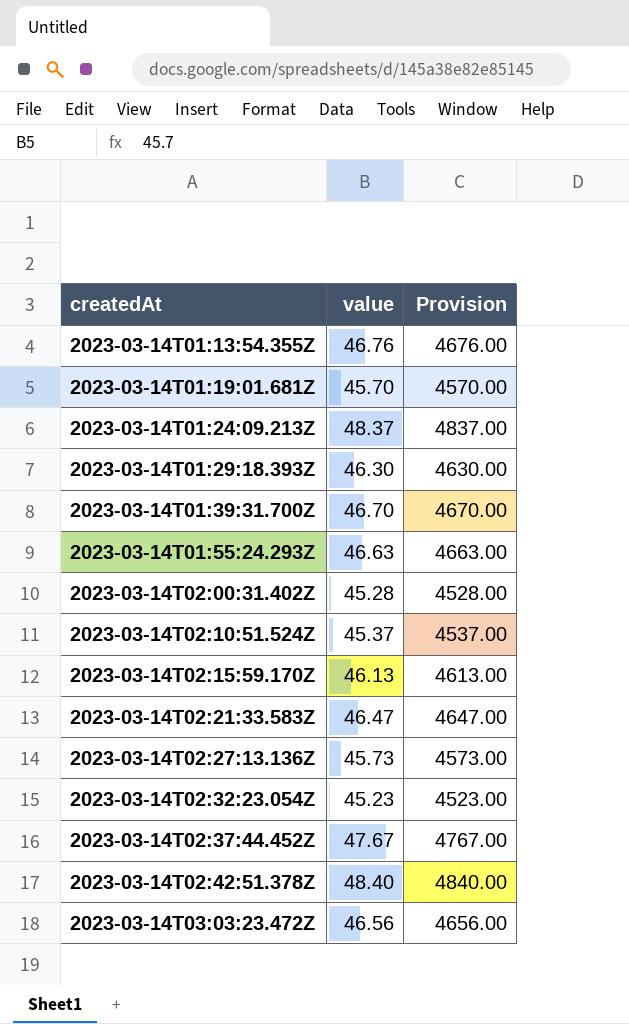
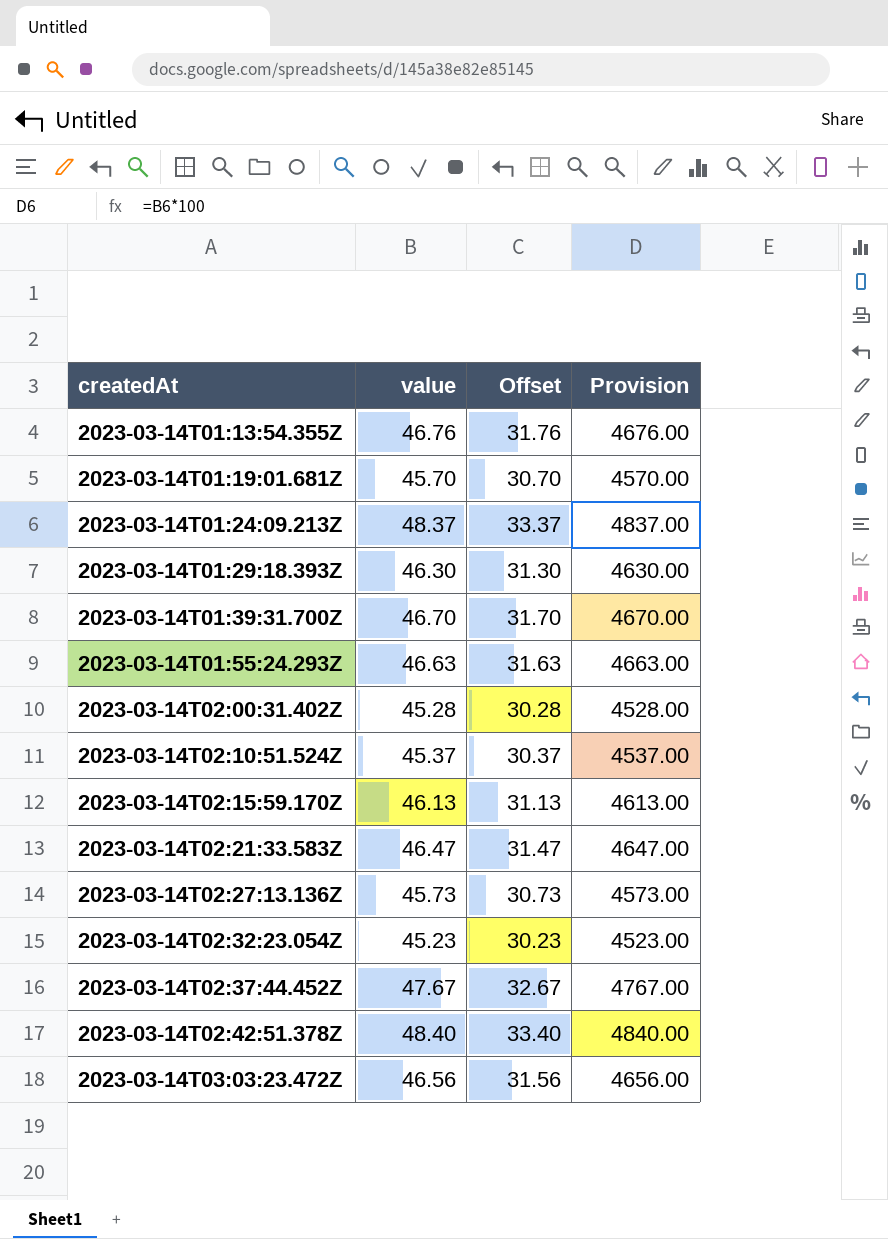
column Offset | formula: none -> [value] - 15

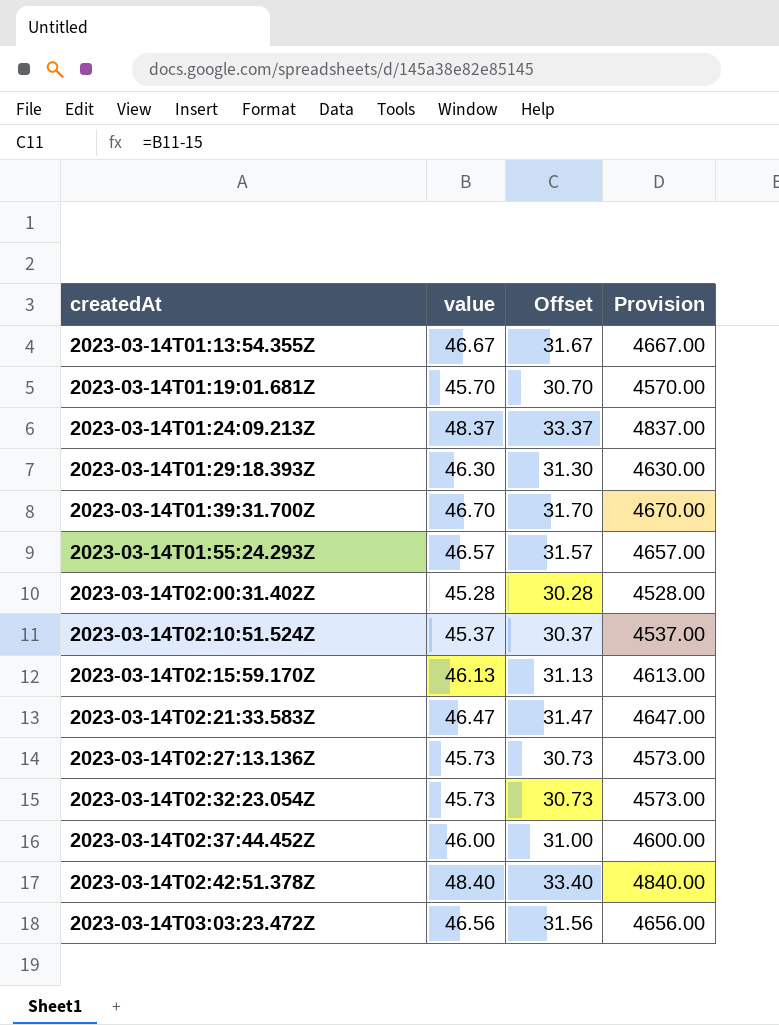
2023-03-14T01:13:54.355Z | value: 46.76 -> 46.67
2023-03-14T01:13:54.355Z | Offset: 31.76 -> 31.67
2023-03-14T01:13:54.355Z | Provision: 4676.00 -> 4667.00
2023-03-14T01:55:24.293Z | value: 46.63 -> 46.57
2023-03-14T01:55:24.293Z | Offset: 31.63 -> 31.57
2023-03-14T01:55:24.293Z | Provision: 4663.00 -> 4657.00
2023-03-14T02:32:23.054Z | value: 45.23 -> 45.73
2023-03-14T02:32:23.054Z | Offset: 30.23 -> 30.73
2023-03-14T02:32:23.054Z | Provision: 4523.00 -> 4573.00
2023-03-14T02:37:44.452Z | value: 47.67 -> 46.00
2023-03-14T02:37:44.452Z | Offset: 32.67 -> 31.00
2023-03-14T02:37:44.452Z | Provision: 4767.00 -> 4600.00

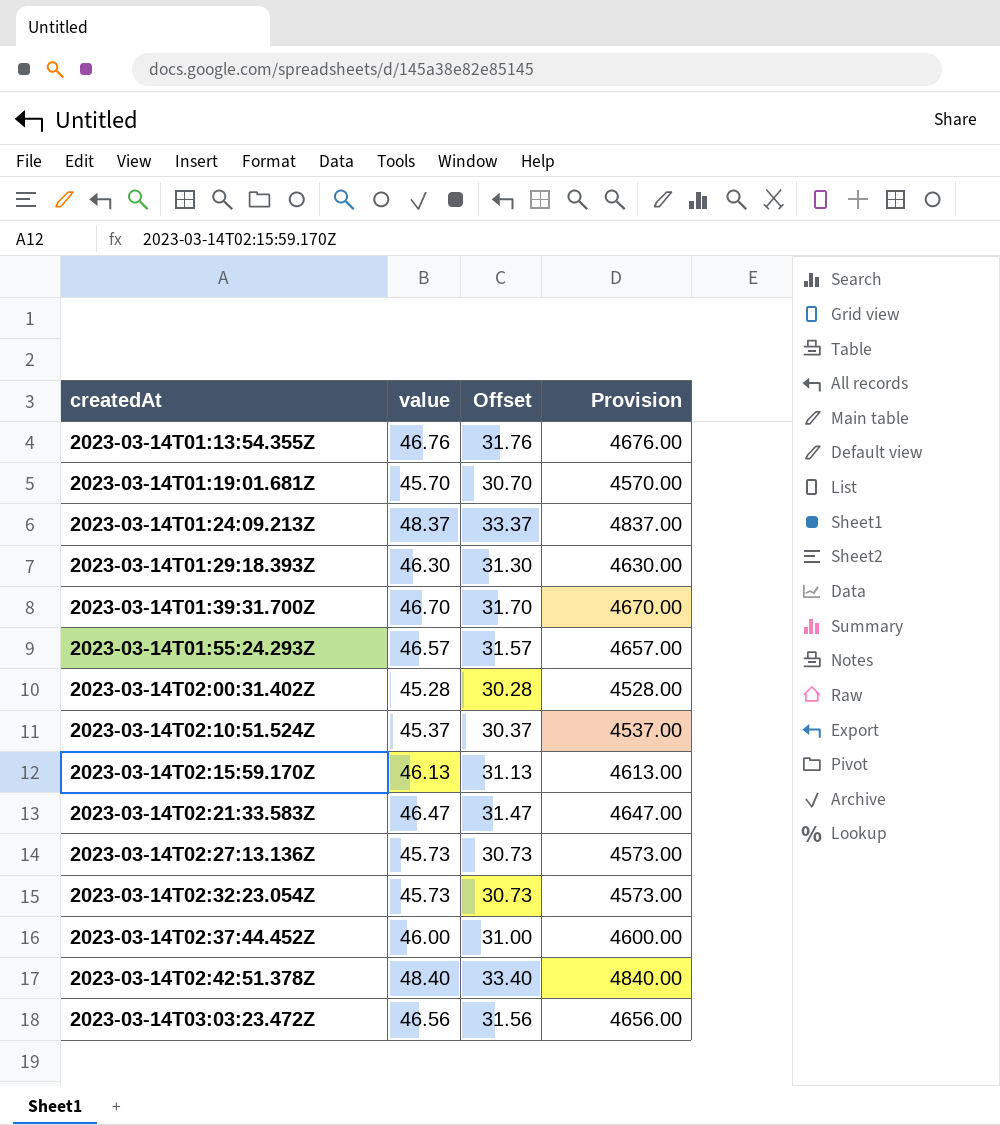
2023-03-14T01:13:54.355Z | value: 46.67 -> 46.76
2023-03-14T01:13:54.355Z | Offset: 31.67 -> 31.76
2023-03-14T01:13:54.355Z | Provision: 4667.00 -> 4676.00

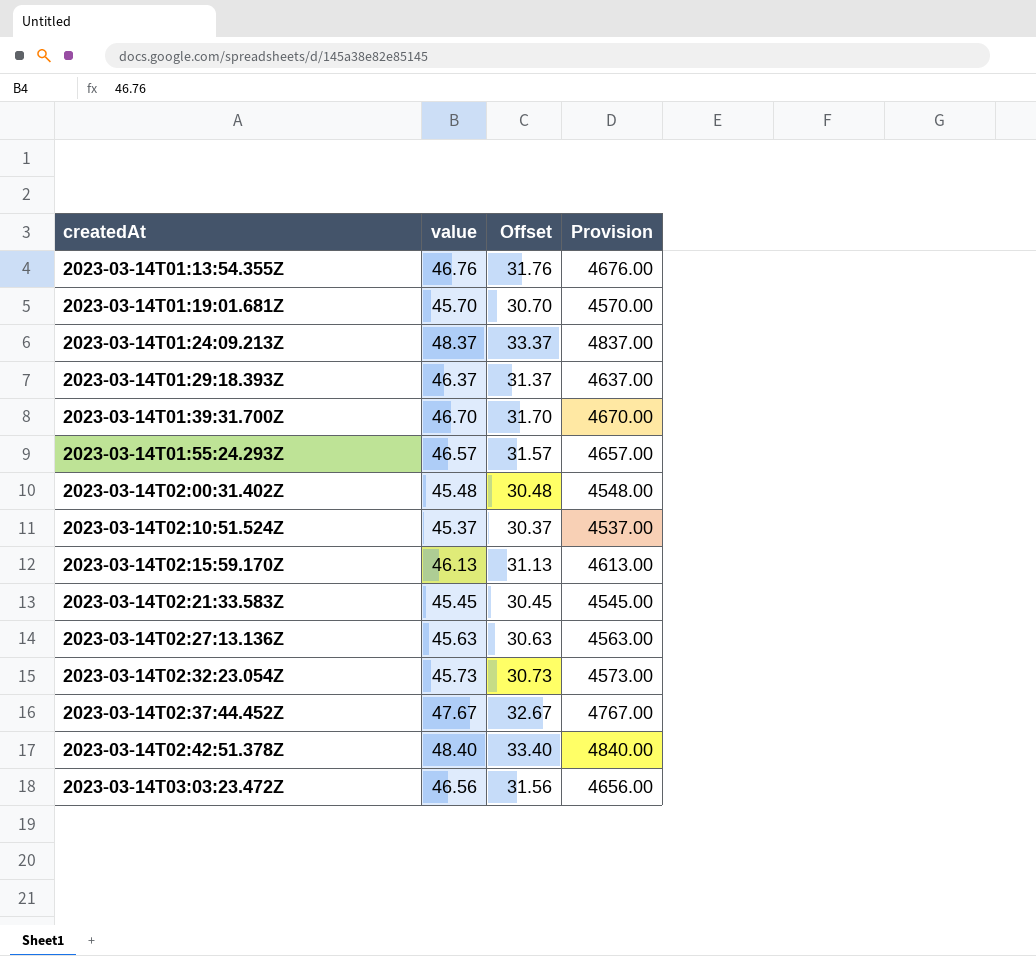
2023-03-14T01:29:18.393Z | value: 46.30 -> 46.37
2023-03-14T01:29:18.393Z | Offset: 31.30 -> 31.37
2023-03-14T01:29:18.393Z | Provision: 4630.00 -> 4637.00
2023-03-14T02:00:31.402Z | value: 45.28 -> 45.48
2023-03-14T02:00:31.402Z | Offset: 30.28 -> 30.48
2023-03-14T02:00:31.402Z | Provision: 4528.00 -> 4548.00
2023-03-14T02:21:33.583Z | value: 46.47 -> 45.45
2023-03-14T02:21:33.583Z | Offset: 31.47 -> 30.45
2023-03-14T02:21:33.583Z | Provision: 4647.00 -> 4545.00
2023-03-14T02:27:13.136Z | value: 45.73 -> 45.63
2023-03-14T02:27:13.136Z | Offset: 30.73 -> 30.63
2023-03-14T02:27:13.136Z | Provision: 4573.00 -> 4563.00
2023-03-14T02:37:44.452Z | value: 46.00 -> 47.67
2023-03-14T02:37:44.452Z | Offset: 31.00 -> 32.67
2023-03-14T02:37:44.452Z | Provision: 4600.00 -> 4767.00

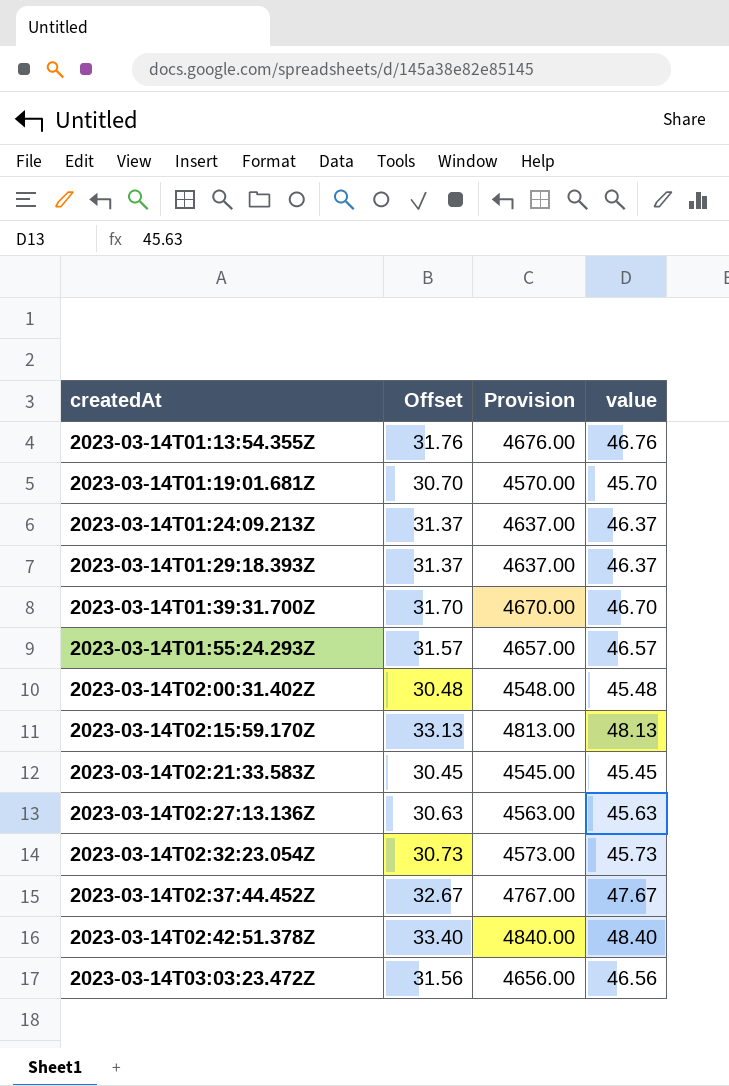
column value | position: 2 -> 4
row 2023-03-14T02:10:51.524Z: 45.37 | 30.37 | 4537.00 -> none
2023-03-14T01:24:09.213Z | Offset: 33.37 -> 31.37
2023-03-14T01:24:09.213Z | Provision: 4837.00 -> 4637.00
2023-03-14T01:24:09.213Z | value: 48.37 -> 46.37
2023-03-14T02:15:59.170Z | Offset: 31.13 -> 33.13
2023-03-14T02:15:59.170Z | Provision: 4613.00 -> 4813.00
2023-03-14T02:15:59.170Z | value: 46.13 -> 48.13

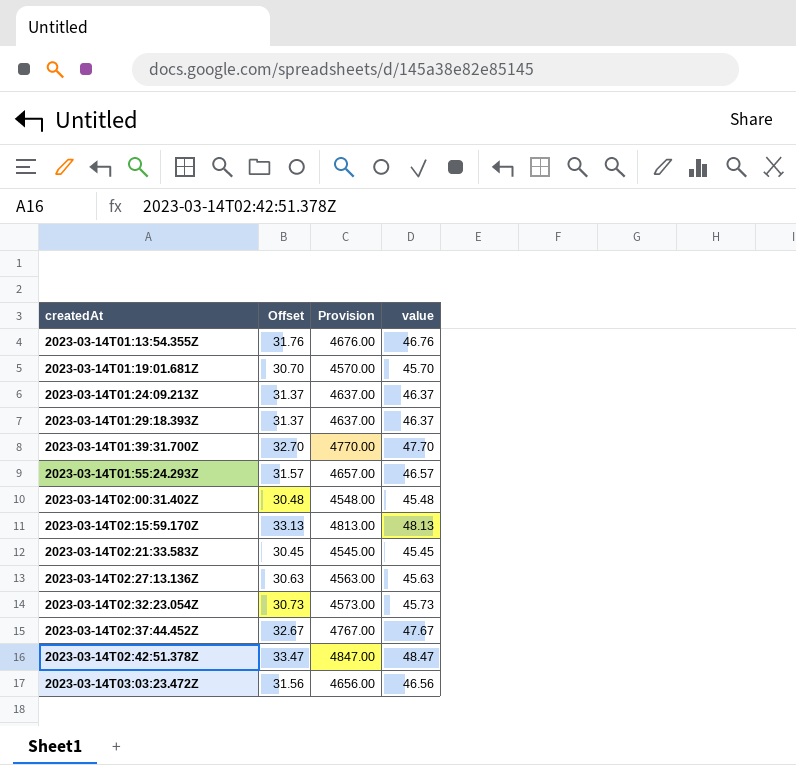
2023-03-14T01:39:31.700Z | Offset: 31.70 -> 32.70
2023-03-14T01:39:31.700Z | Provision: 4670.00 -> 4770.00
2023-03-14T01:39:31.700Z | value: 46.70 -> 47.70
2023-03-14T02:42:51.378Z | Offset: 33.40 -> 33.47
2023-03-14T02:42:51.378Z | Provision: 4840.00 -> 4847.00
2023-03-14T02:42:51.378Z | value: 48.40 -> 48.47

